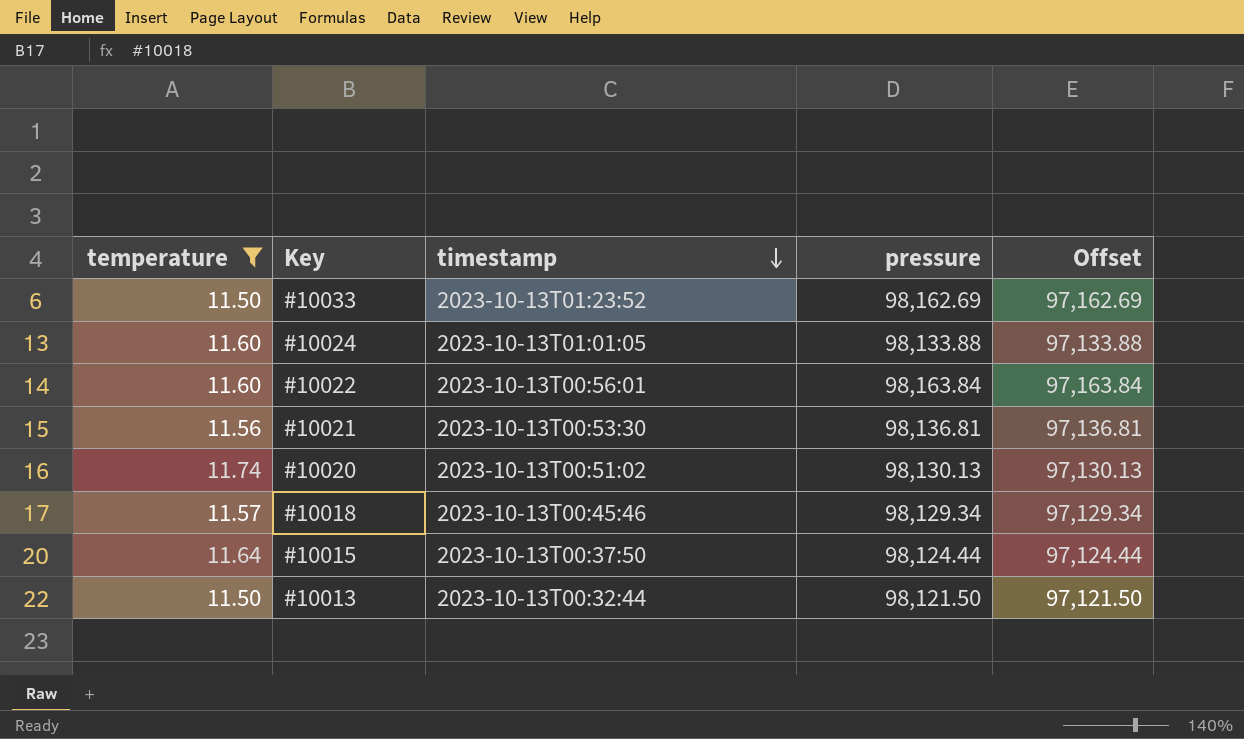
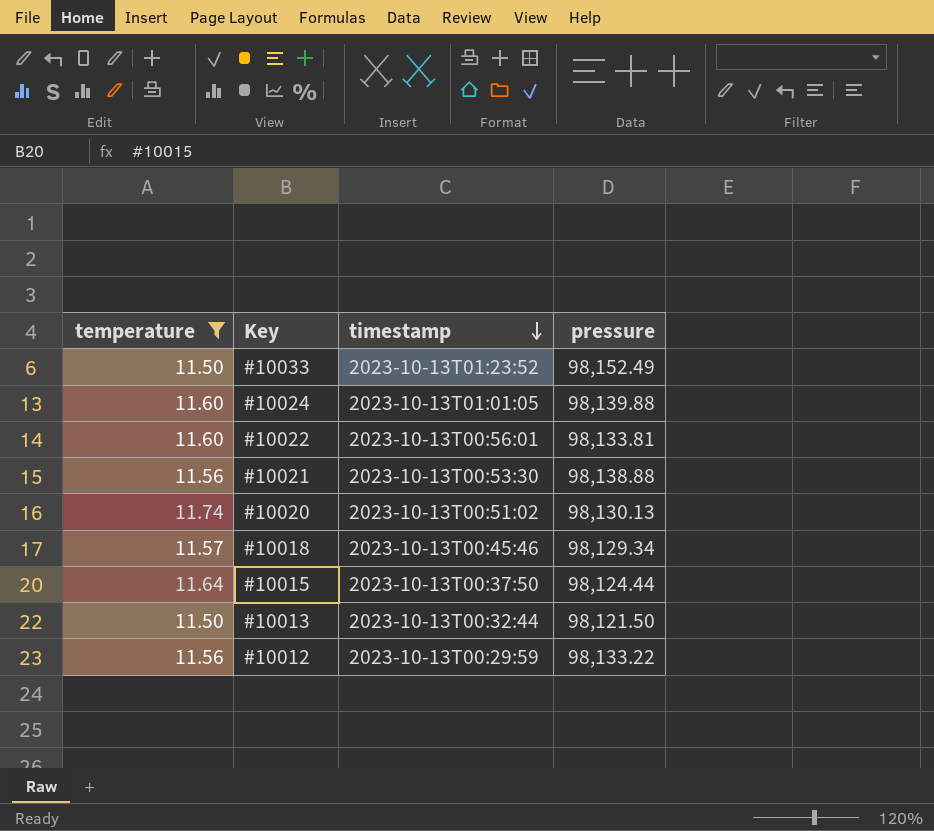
column Offset | formula: [pressure] - 1000 -> none
#10033 | pressure: 98,162.69 -> 98,152.49
#10024 | pressure: 98,133.88 -> 98,139.88
#10022 | pressure: 98,163.84 -> 98,133.81
#10021 | pressure: 98,136.81 -> 98,138.88
row #10012: none -> 11.56 | 2023-10-13T00:29:59 | 98,133.22

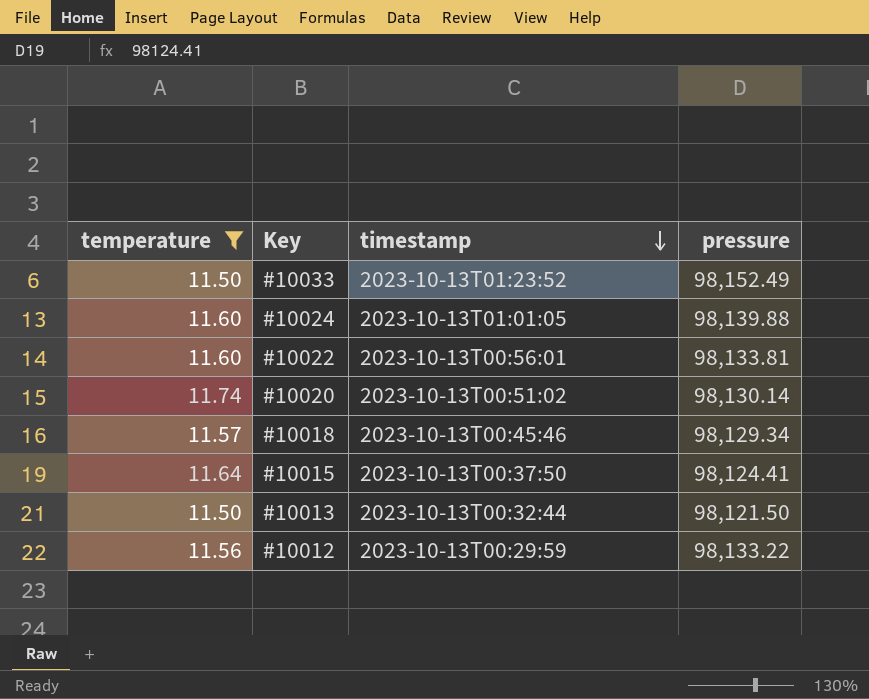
row #10021: 11.56 | 2023-10-13T00:53:30 | 98,138.88 -> none
#10020 | pressure: 98,130.13 -> 98,130.14
#10015 | pressure: 98,124.44 -> 98,124.41

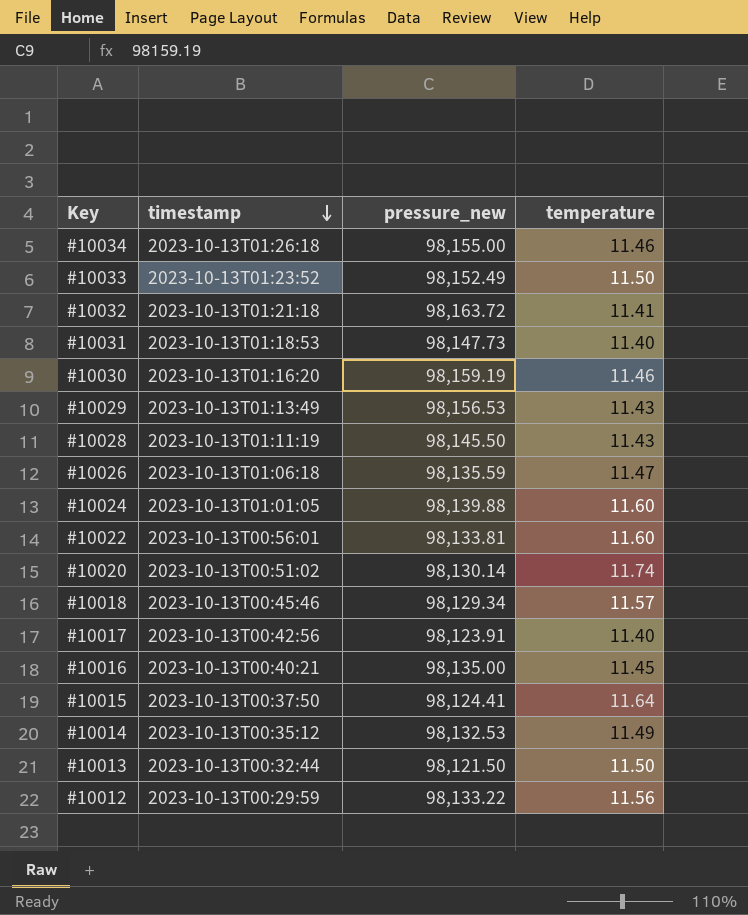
filter: temperature >= 11.50 -> none
column name: pressure -> pressure_new
column temperature | position: 1 -> 4

